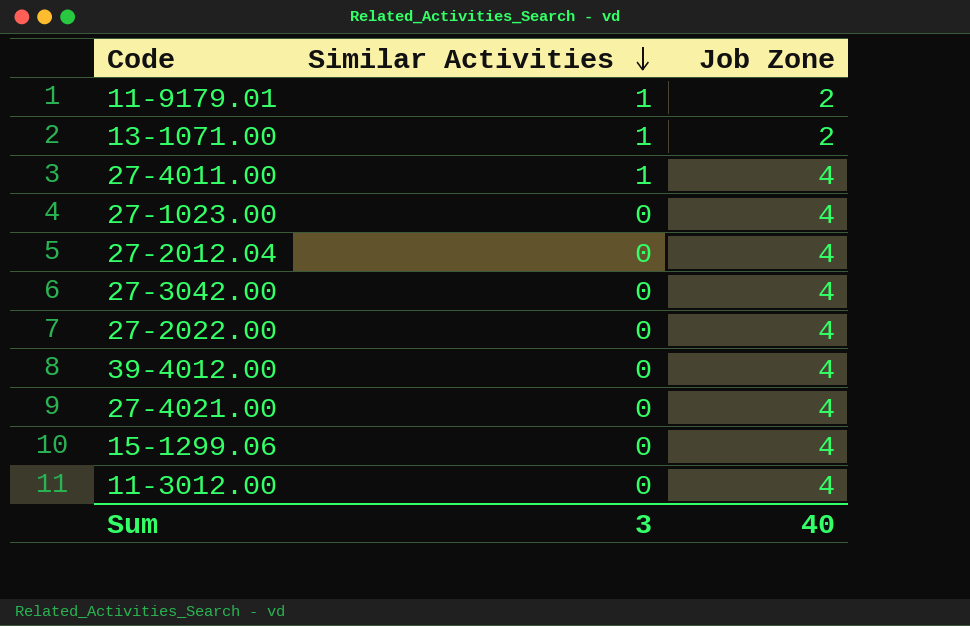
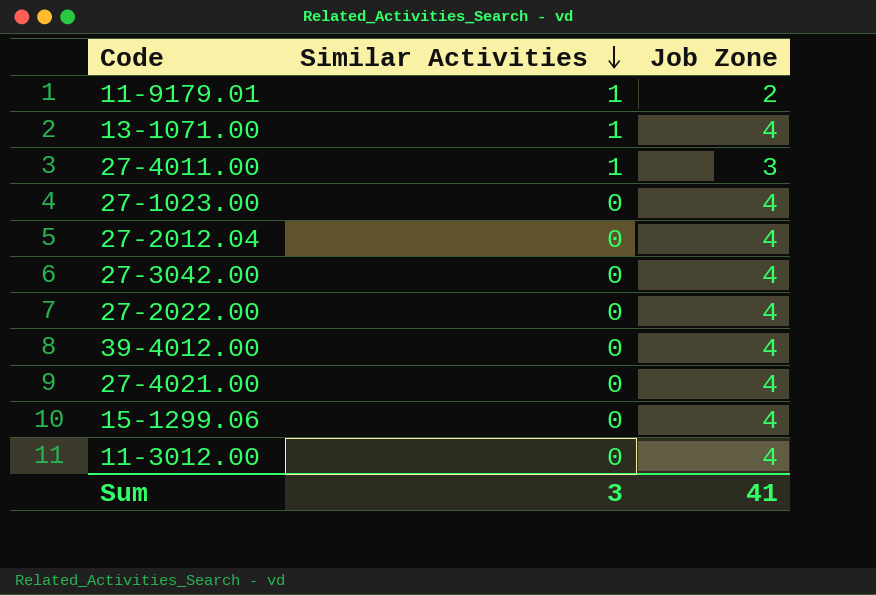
13-1071.00 | Job Zone: 2 -> 4
27-4011.00 | Job Zone: 4 -> 3
Sum | Job Zone: 40 -> 41

